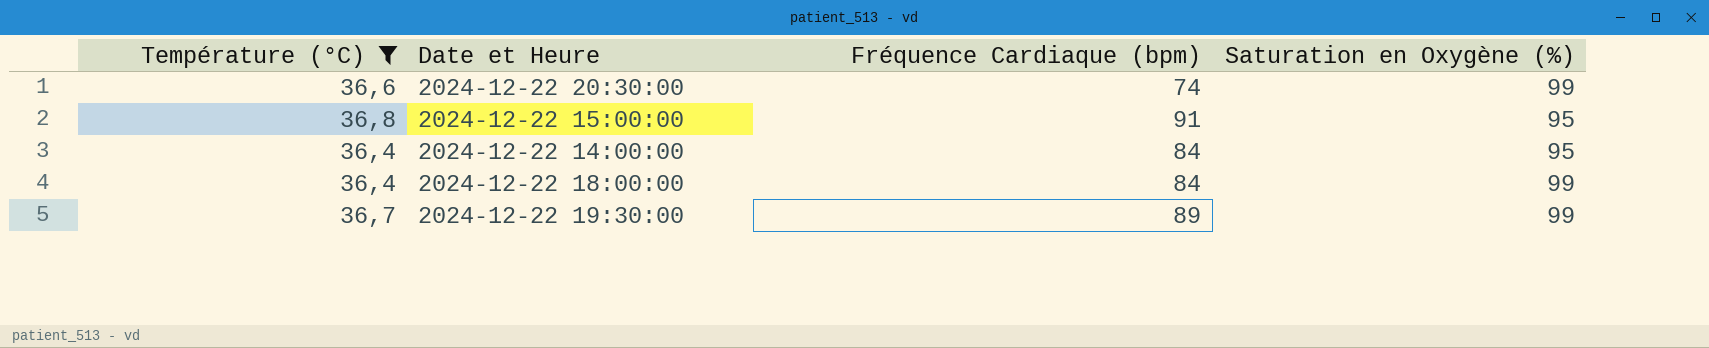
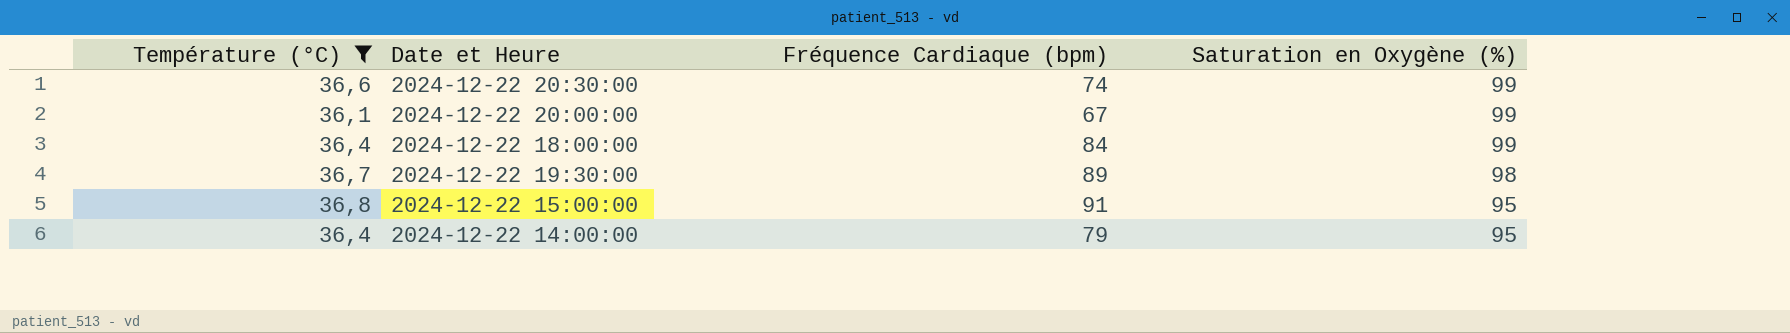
row order: none -> Saturation en Oxygène (%) descending
row 2024-12-22 20:00:00: none -> 36,1 | 67 | 99
2024-12-22 19:30:00 | Saturation en Oxygène (%): 99 -> 98
2024-12-22 14:00:00 | Fréquence Cardiaque (bpm): 84 -> 79

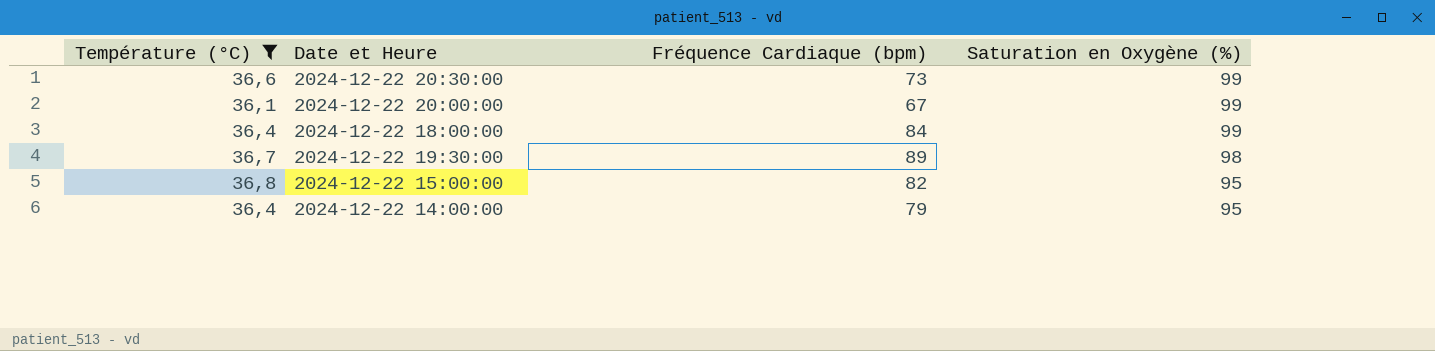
2024-12-22 20:30:00 | Fréquence Cardiaque (bpm): 74 -> 73
2024-12-22 15:00:00 | Fréquence Cardiaque (bpm): 91 -> 82

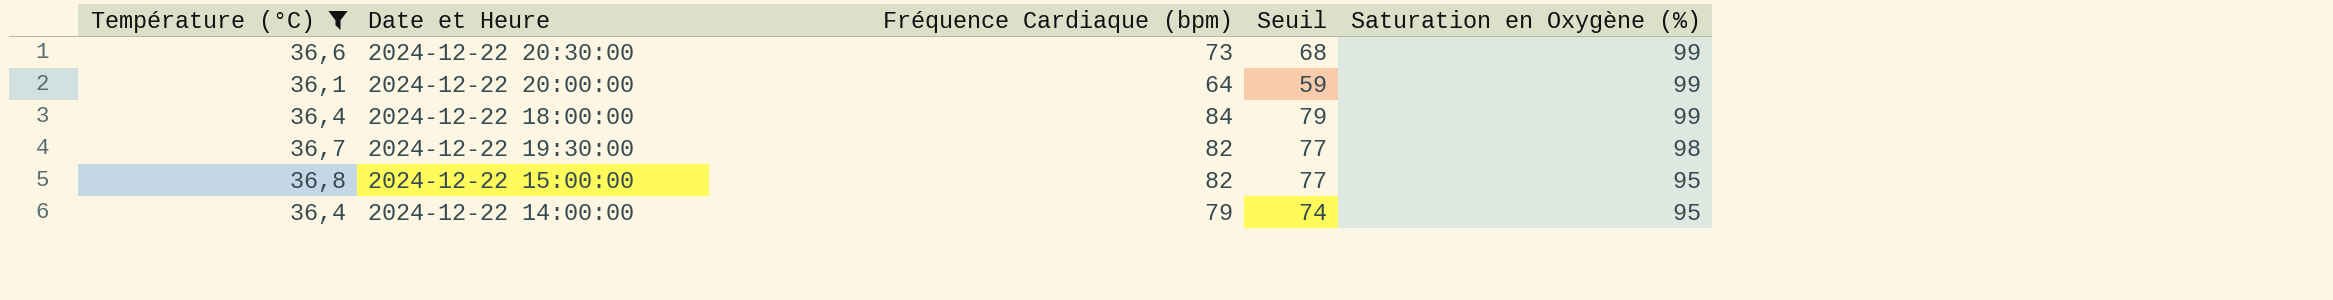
column Seuil | formula: none -> [Fréquence Cardiaque (bpm)] - 5
2024-12-22 20:00:00 | Fréquence Cardiaque (bpm): 67 -> 64
2024-12-22 19:30:00 | Fréquence Cardiaque (bpm): 89 -> 82

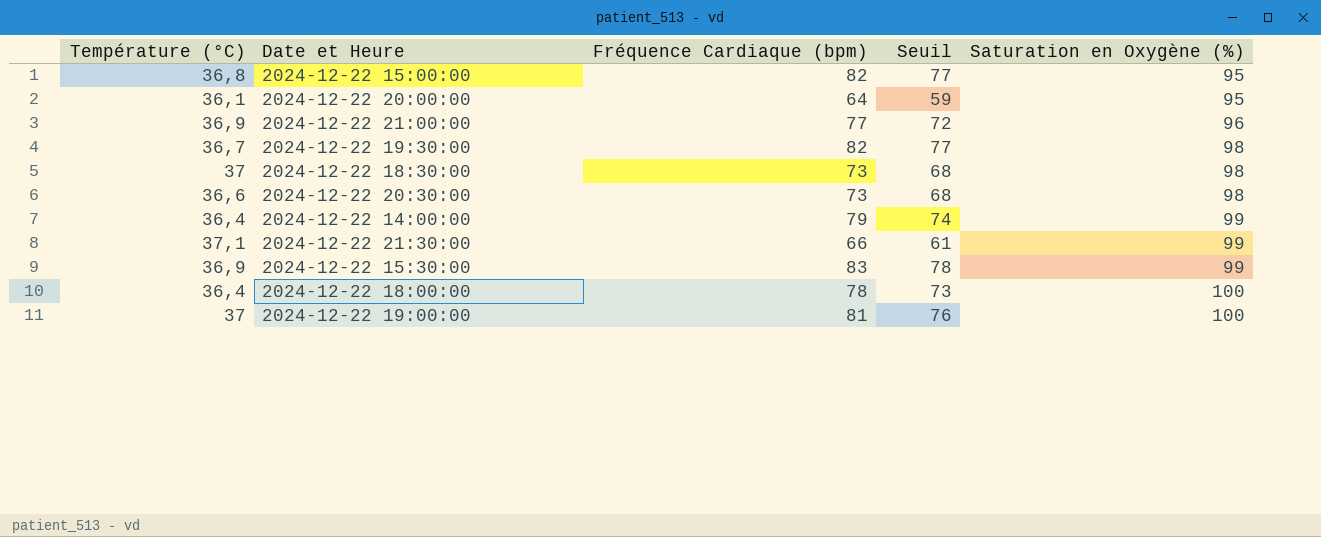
filter: Température (°C) <= 36,8 -> none
row order: Saturation en Oxygène (%) descending -> Saturation en Oxygène (%) ascending
2024-12-22 20:00:00 | Saturation en Oxygène (%): 99 -> 95
2024-12-22 20:30:00 | Saturation en Oxygène (%): 99 -> 98
2024-12-22 14:00:00 | Saturation en Oxygène (%): 95 -> 99
2024-12-22 18:00:00 | Fréquence Cardiaque (bpm): 84 -> 78
2024-12-22 18:00:00 | Seuil: 79 -> 73
2024-12-22 18:00:00 | Saturation en Oxygène (%): 99 -> 100

